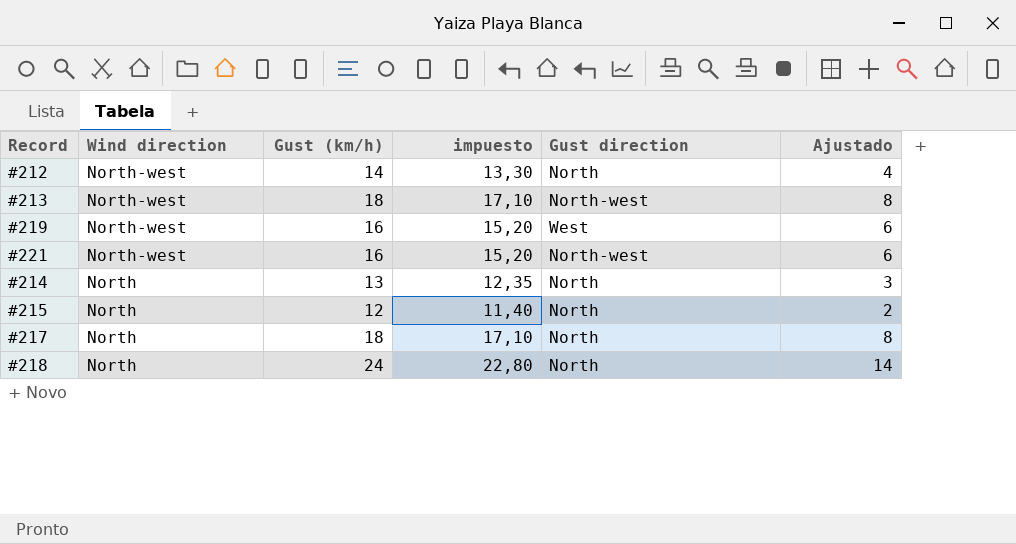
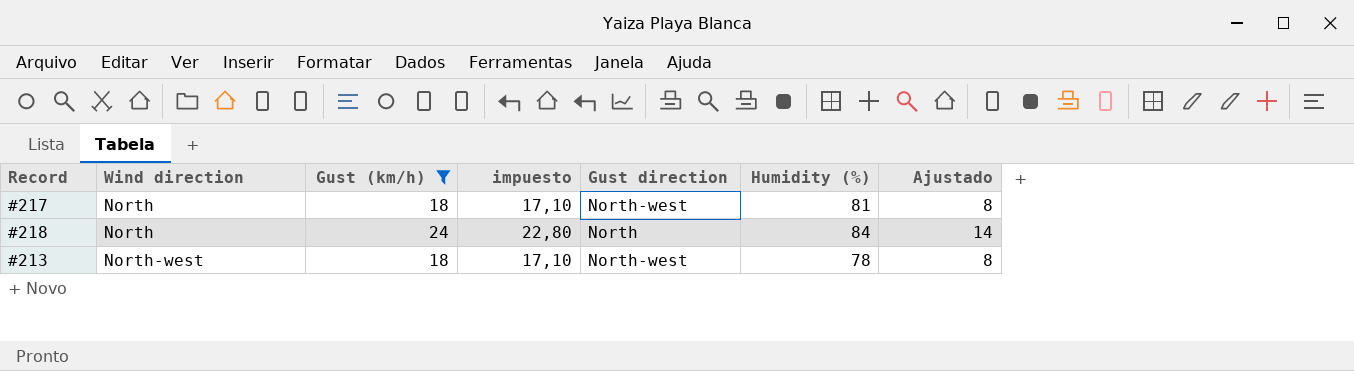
filter: none -> Gust (km/h) >= 18
row order: Wind direction descending -> Wind direction ascending
column Humidity (%) | position: none -> 6
#217 | Gust direction: North -> North-west

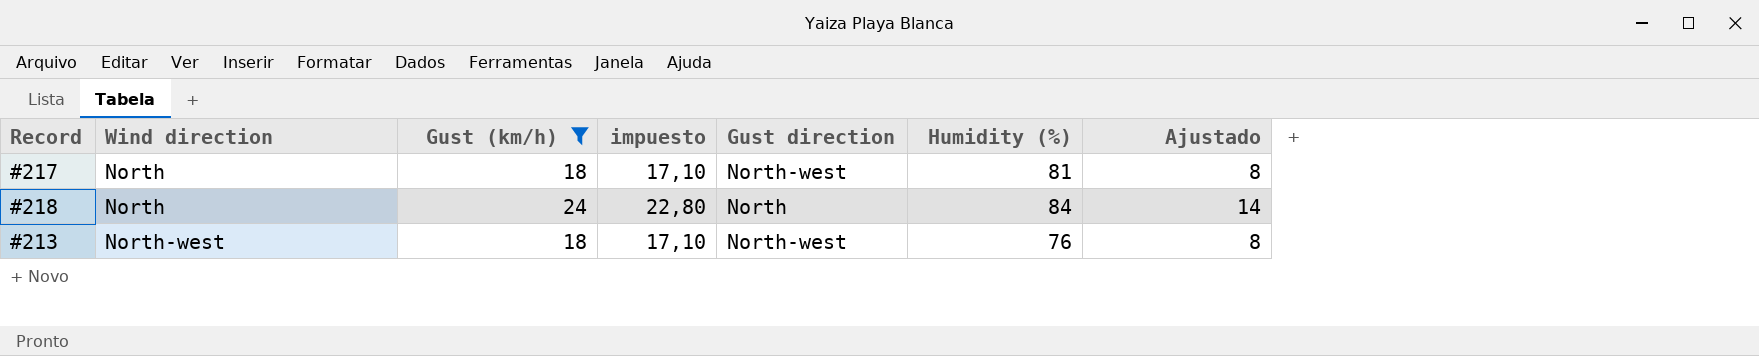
#213 | Humidity (%): 78 -> 76

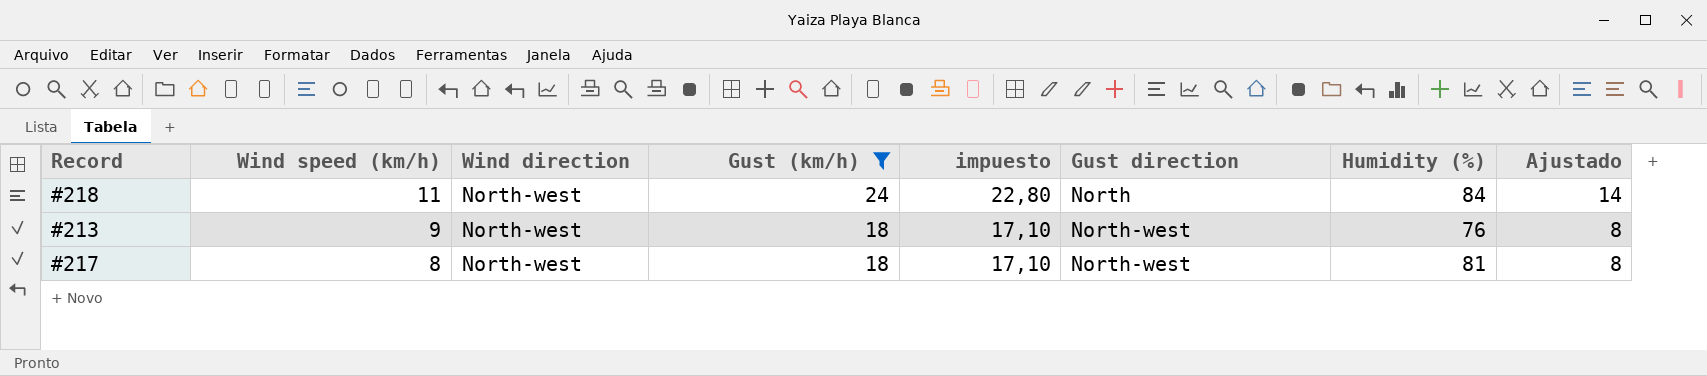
row order: Wind direction ascending -> Wind speed (km/h) descending
column Wind speed (km/h) | position: none -> 2
#218 | Wind direction: North -> North-west
#217 | Wind direction: North -> North-west

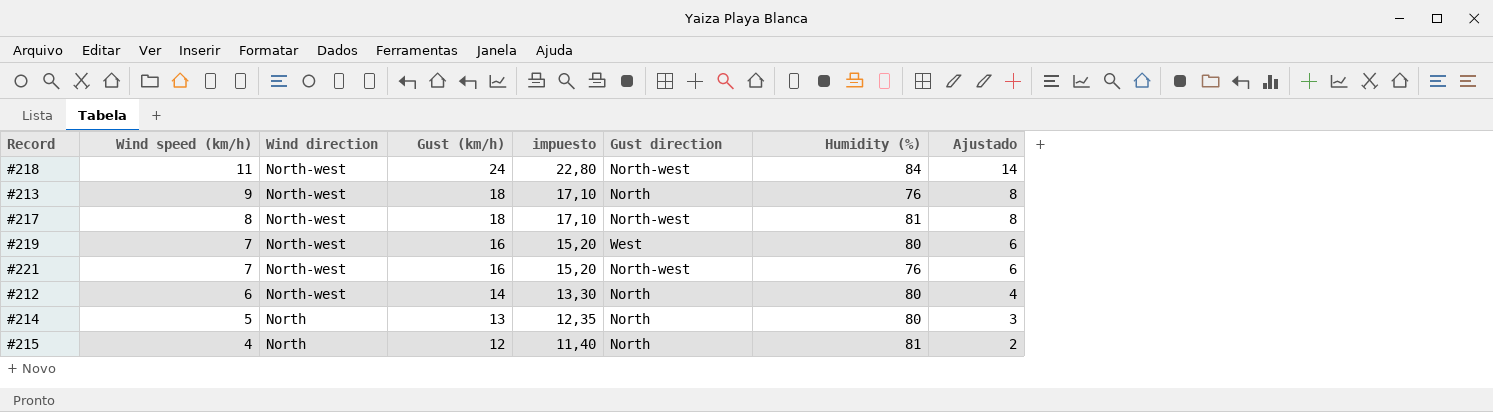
filter: Gust (km/h) >= 18 -> none
#218 | Gust direction: North -> North-west
#213 | Gust direction: North-west -> North

